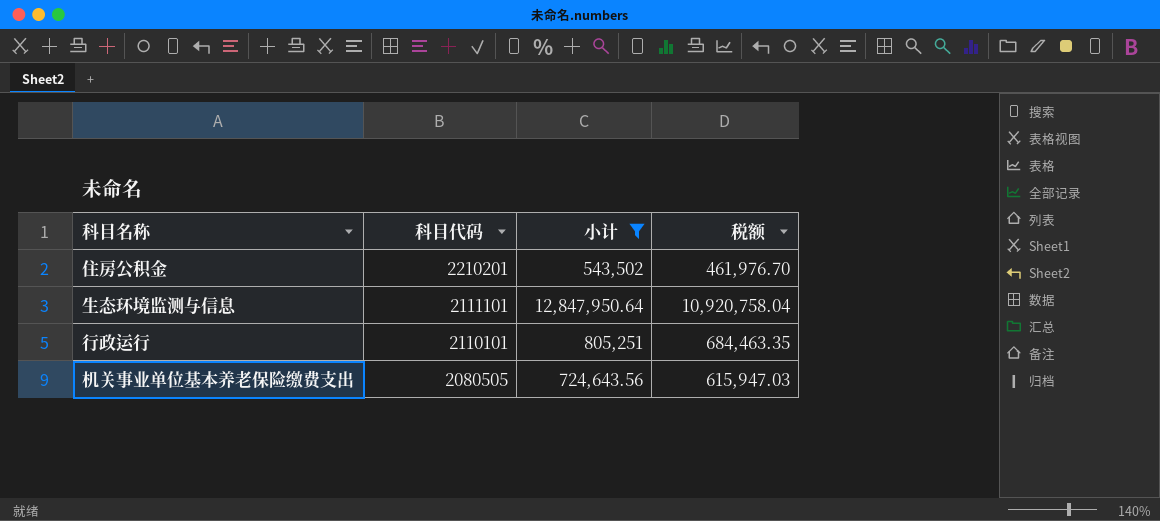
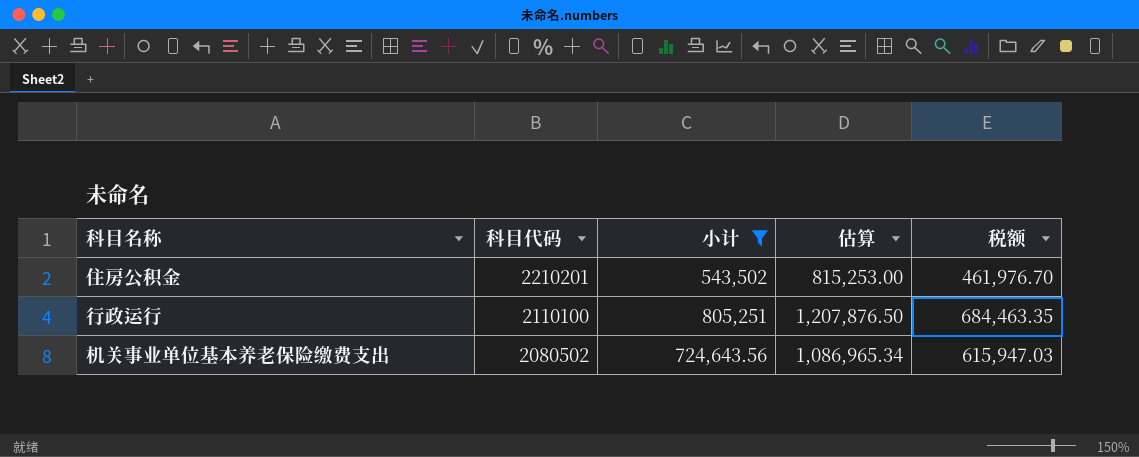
column 估算 | formula: none -> [小计] * 1.5
row 生态环境监测与信息: 2111101 | 12,847,950.64 | 10,920,758.04 -> none
行政运行 | 科目代码: 2110101 -> 2110100
机关事业单位基本养老保险缴费支出 | 科目代码: 2080505 -> 2080502

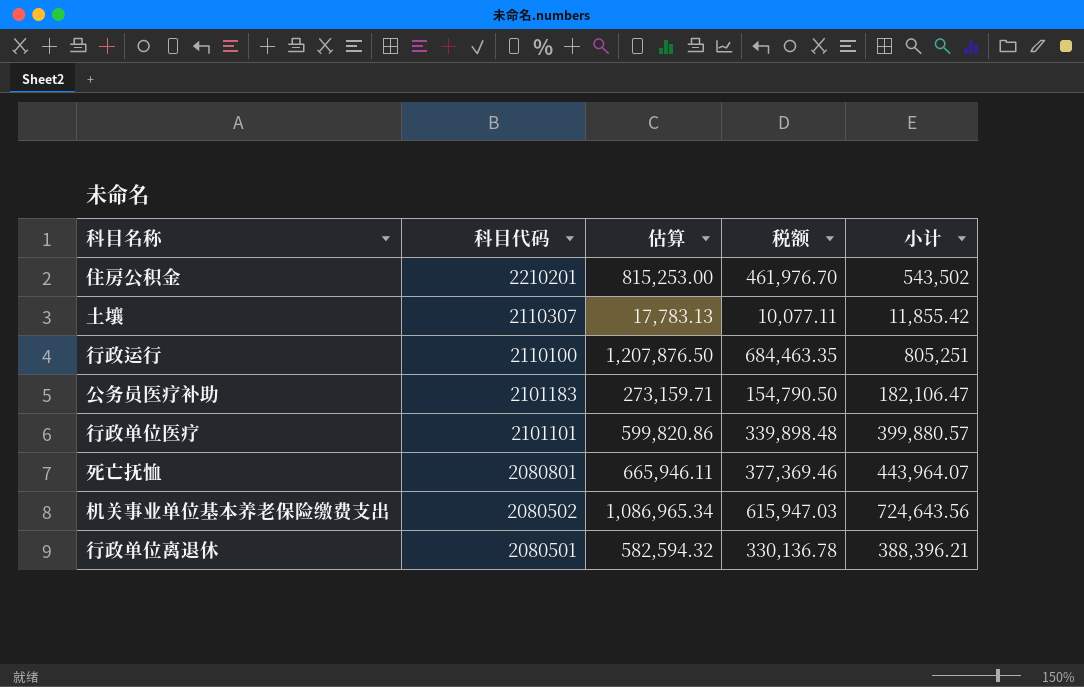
filter: 小计 >= 543,502 -> none
column 小计 | position: 3 -> 5

